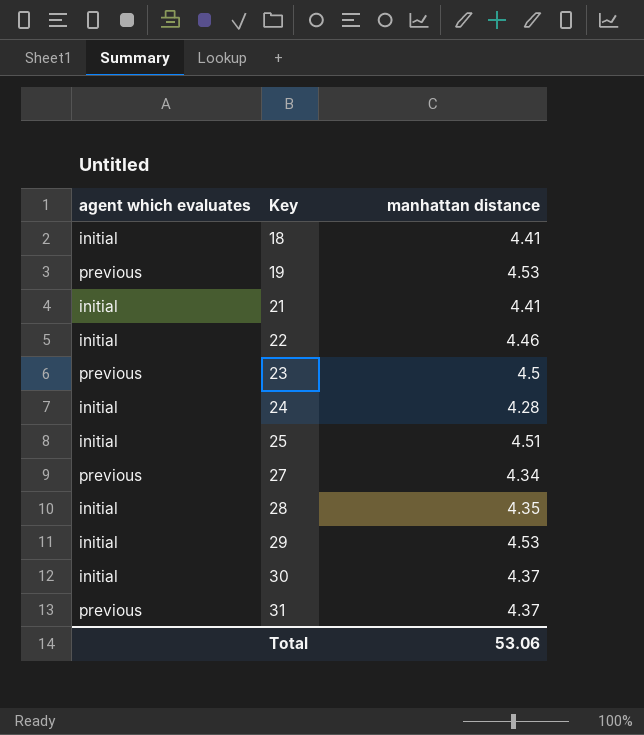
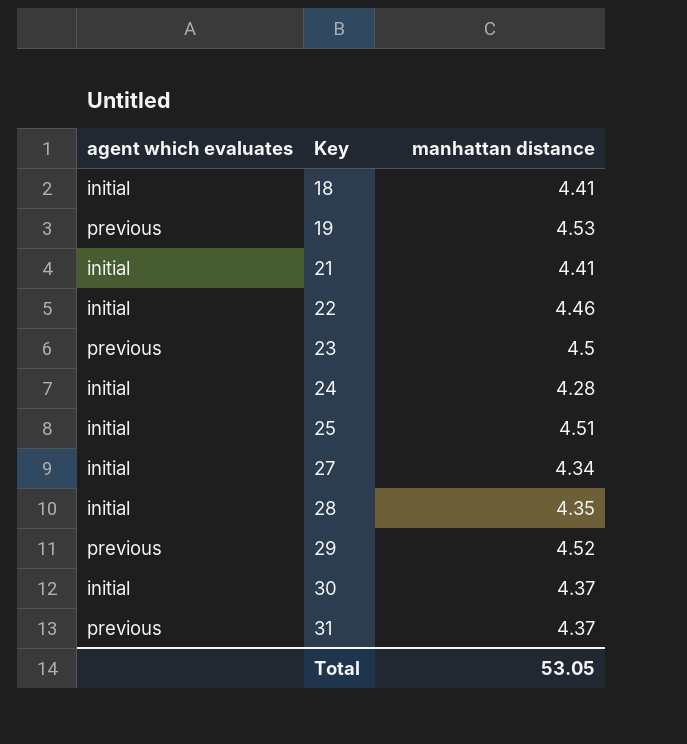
27 | agent which evaluates: previous -> initial
29 | agent which evaluates: initial -> previous
29 | manhattan distance: 4.53 -> 4.52
Total | manhattan distance: 53.06 -> 53.05

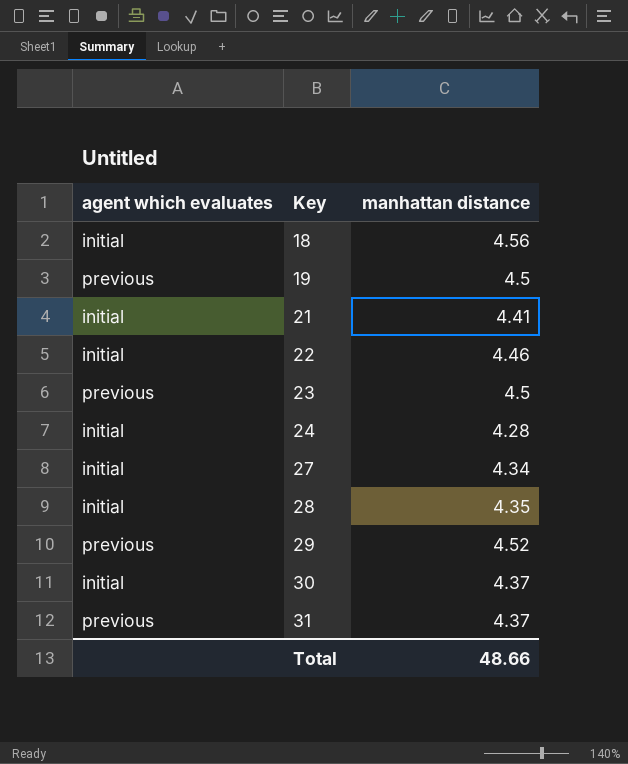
row 25: initial | 4.51 -> none
18 | manhattan distance: 4.41 -> 4.56
19 | manhattan distance: 4.53 -> 4.5
Total | manhattan distance: 53.05 -> 48.66

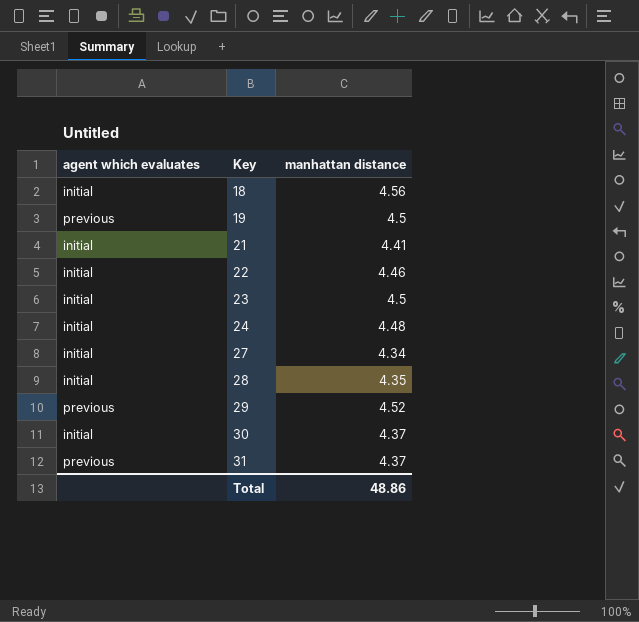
23 | agent which evaluates: previous -> initial
24 | manhattan distance: 4.28 -> 4.48
Total | manhattan distance: 48.66 -> 48.86

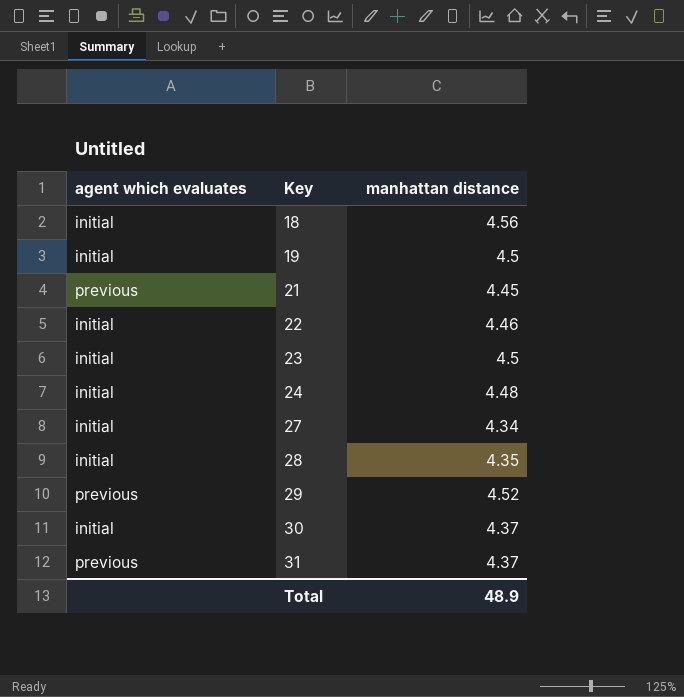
19 | agent which evaluates: previous -> initial
21 | agent which evaluates: initial -> previous
21 | manhattan distance: 4.41 -> 4.45
Total | manhattan distance: 48.86 -> 48.9

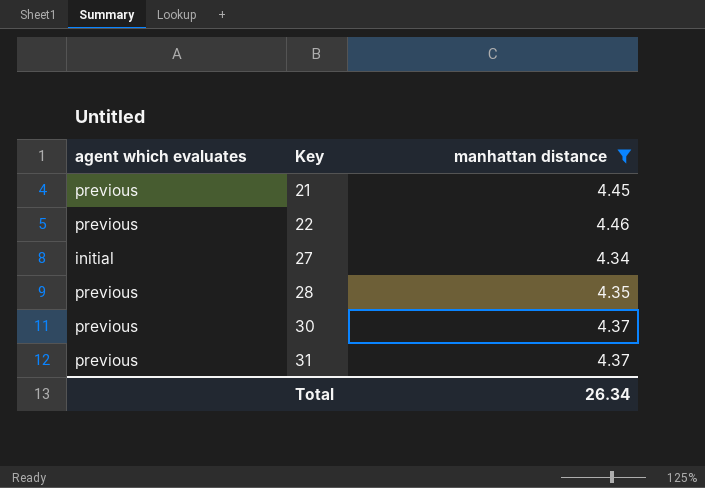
filter: none -> manhattan distance <= 4.46
22 | agent which evaluates: initial -> previous
28 | agent which evaluates: initial -> previous
30 | agent which evaluates: initial -> previous
Total | manhattan distance: 48.9 -> 26.34

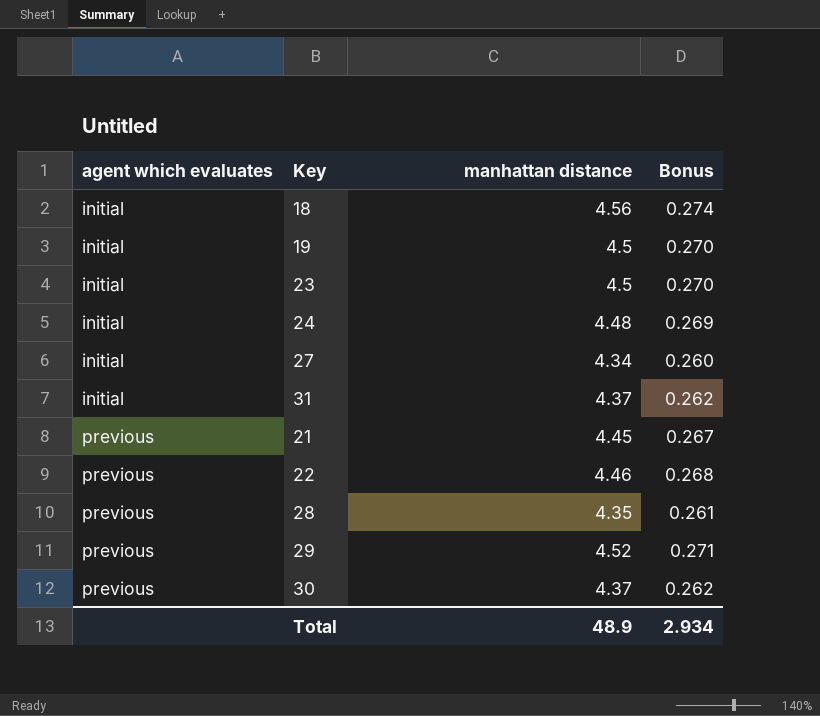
filter: manhattan distance <= 4.46 -> none
row order: Key ascending -> agent which evaluates ascending
column Bonus | formula: none -> [manhattan distance] * 0.06
31 | agent which evaluates: previous -> initial
Total | manhattan distance: 26.34 -> 48.9

